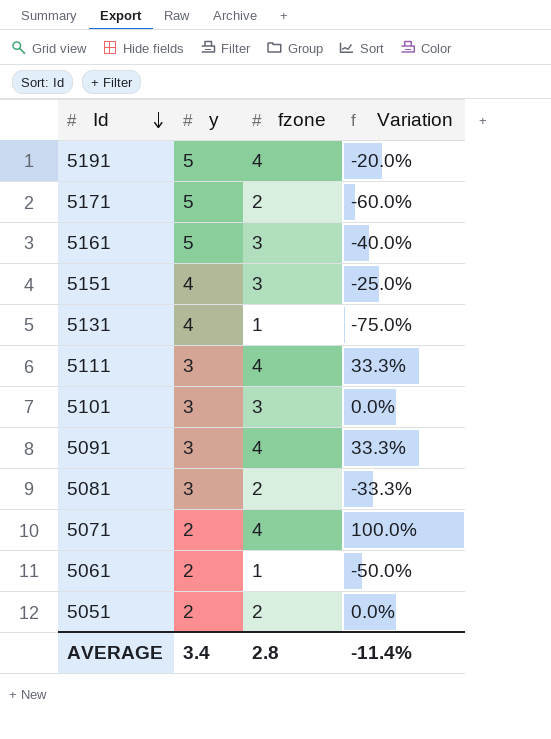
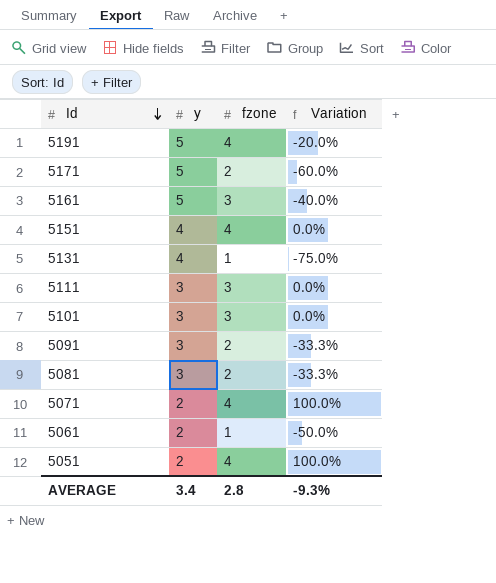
5151 | fzone: 3 -> 4
5151 | Variation: -25.0% -> 0.0%
5111 | fzone: 4 -> 3
5111 | Variation: 33.3% -> 0.0%
5091 | fzone: 4 -> 2
5091 | Variation: 33.3% -> -33.3%
5051 | fzone: 2 -> 4
5051 | Variation: 0.0% -> 100.0%
AVERAGE | Variation: -11.4% -> -9.3%

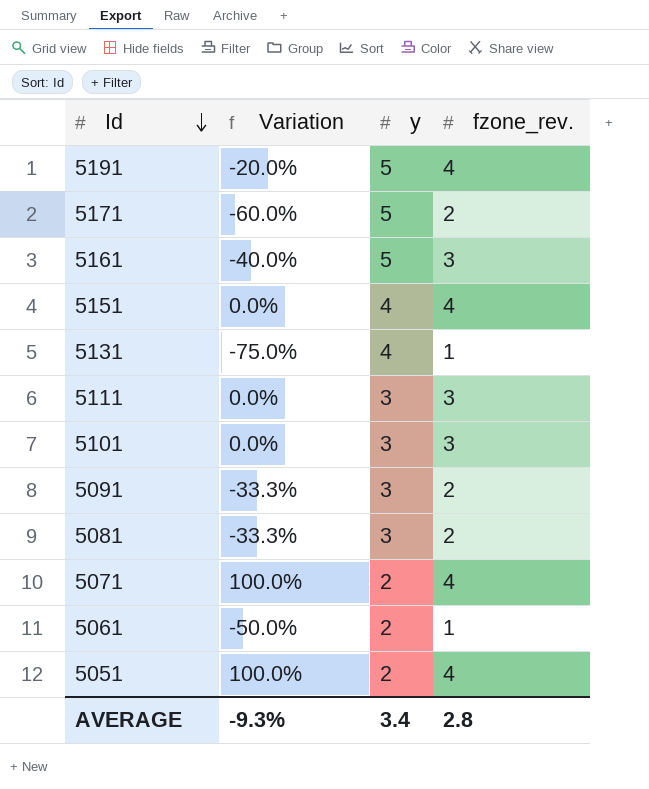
column Variation | position: 4 -> 2
column name: fzone -> fzone_rev.

